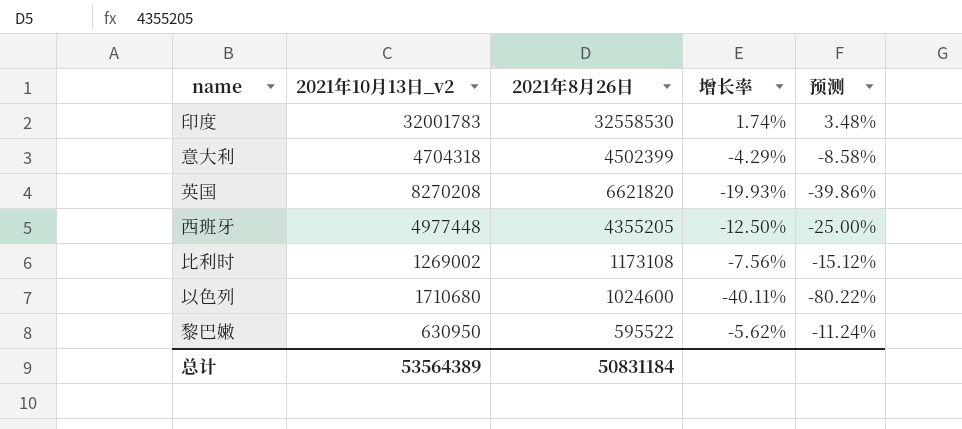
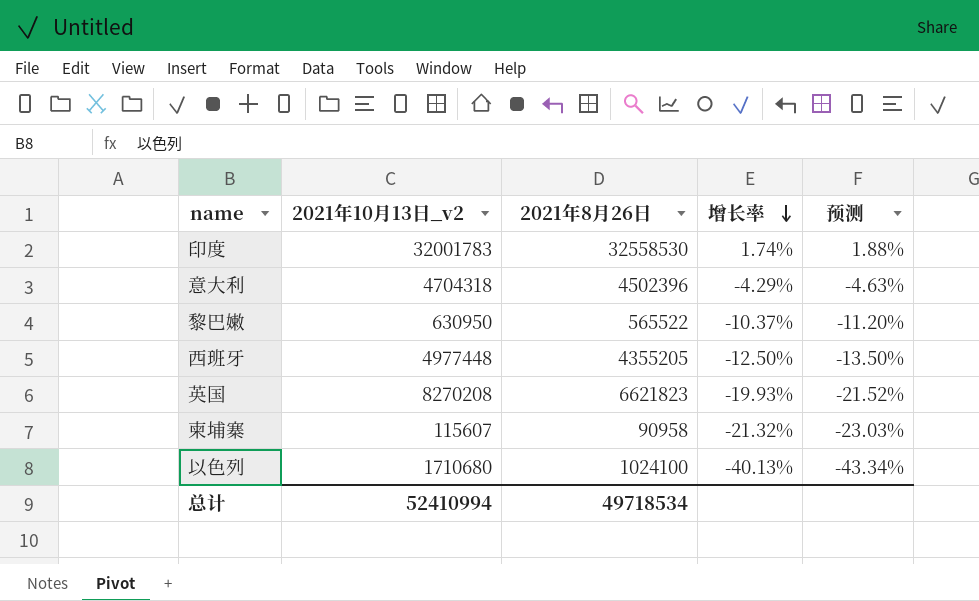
row order: none -> 增长率 descending
column 预测 | formula: [增长率] * 2 -> [增长率] * 1.08
row 比利时: 1269002 | 1173108 | -7.56% | -15.12% -> none
意大利 | 2021年8月26日: 4502399 -> 4502396
黎巴嫩 | 2021年8月26日: 595522 -> 565522
黎巴嫩 | 增长率: -5.62% -> -10.37%
英国 | 2021年8月26日: 6621820 -> 6621823
row 柬埔寨: none -> 115607 | 90958 | -21.32% | -23.03%
以色列 | 2021年8月26日: 1024600 -> 1024100
以色列 | 增长率: -40.11% -> -40.13%
总计 | 2021年10月13日_v2: 53564389 -> 52410994
总计 | 2021年8月26日: 50831184 -> 49718534

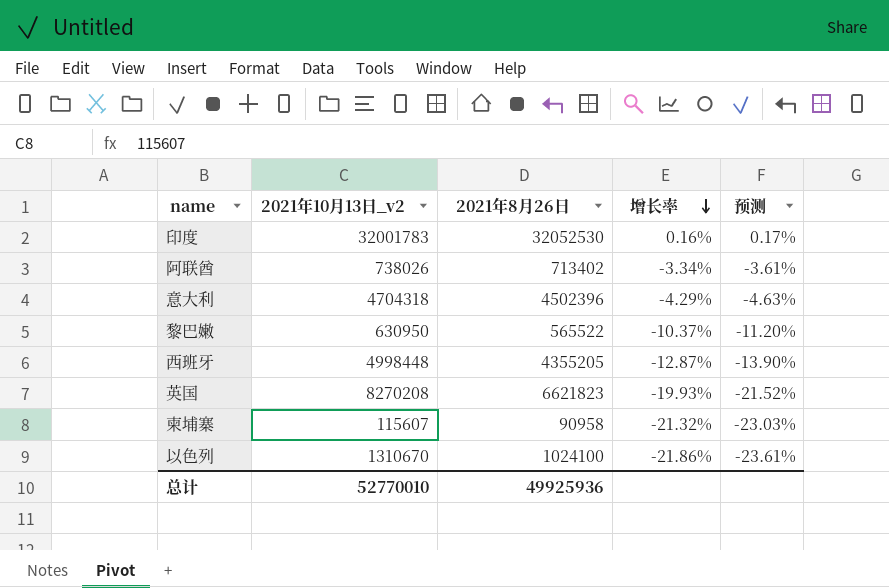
印度 | 2021年8月26日: 32558530 -> 32052530
印度 | 增长率: 1.74% -> 0.16%
印度 | 预测: 1.88% -> 0.17%
row 阿联酋: none -> 738026 | 713402 | -3.34% | -3.61%
西班牙 | 2021年10月13日_v2: 4977448 -> 4998448
西班牙 | 增长率: -12.50% -> -12.87%
西班牙 | 预测: -13.50% -> -13.90%
以色列 | 2021年10月13日_v2: 1710680 -> 1310670
以色列 | 增长率: -40.13% -> -21.86%
以色列 | 预测: -43.34% -> -23.61%
总计 | 2021年10月13日_v2: 52410994 -> 52770010
总计 | 2021年8月26日: 49718534 -> 49925936

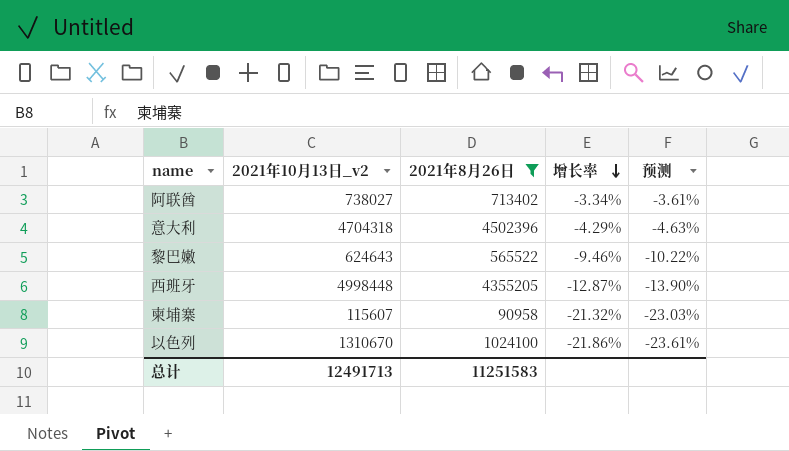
filter: none -> 2021年8月26日 <= 4502396
阿联酋 | 2021年10月13日_v2: 738026 -> 738027
黎巴嫩 | 2021年10月13日_v2: 630950 -> 624643
黎巴嫩 | 增长率: -10.37% -> -9.46%
黎巴嫩 | 预测: -11.20% -> -10.22%
总计 | 2021年10月13日_v2: 52770010 -> 12491713
总计 | 2021年8月26日: 49925936 -> 11251583

